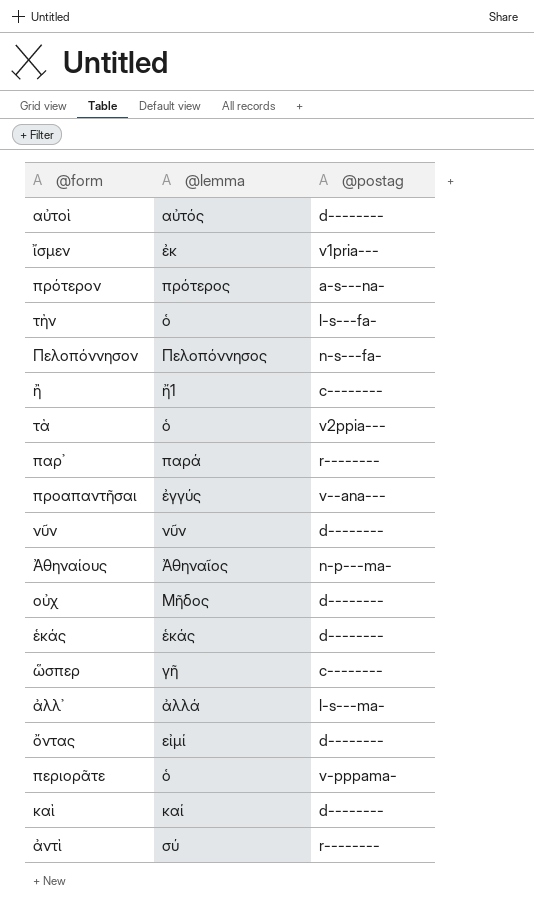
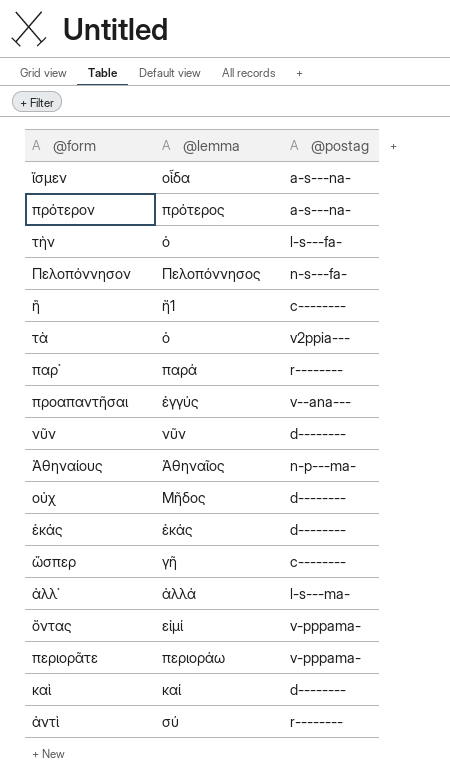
row αὐτοὶ: αὐτός | d-------- -> none
ἴσμεν | @lemma: ἐκ -> οἶδα
ἴσμεν | @postag: v1pria--- -> a-s---na-
ὄντας | @postag: d-------- -> v-pppama-
περιορᾶτε | @lemma: ὁ -> περιοράω

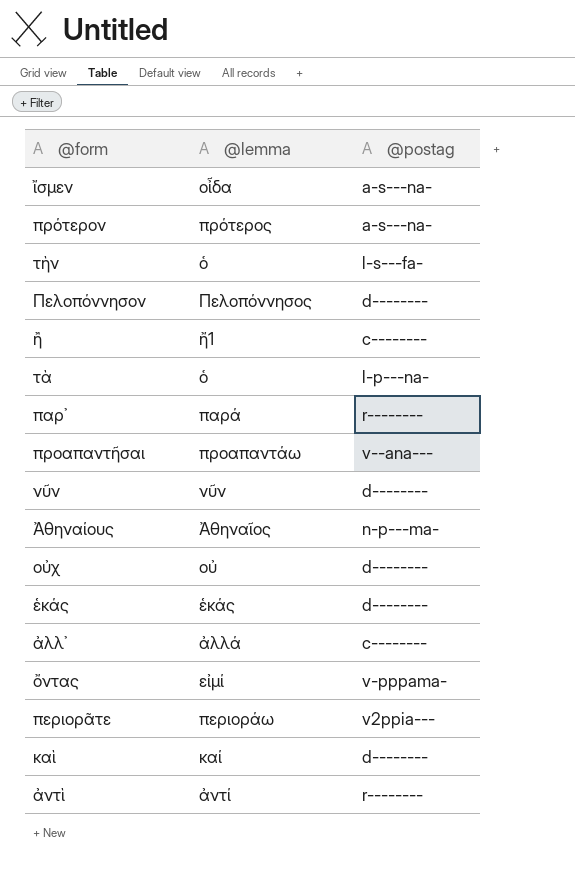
row ὥσπερ: γῆ | c-------- -> none
Πελοπόννησον | @postag: n-s---fa- -> d--------
τὰ | @postag: v2ppia--- -> l-p---na-
προαπαντῆσαι | @lemma: ἐγγύς -> προαπαντάω
οὐχ | @lemma: Μῆδος -> οὐ
ἀλλ᾽ | @postag: l-s---ma- -> c--------
περιορᾶτε | @postag: v-pppama- -> v2ppia---
ἀντὶ | @lemma: σύ -> ἀντί

